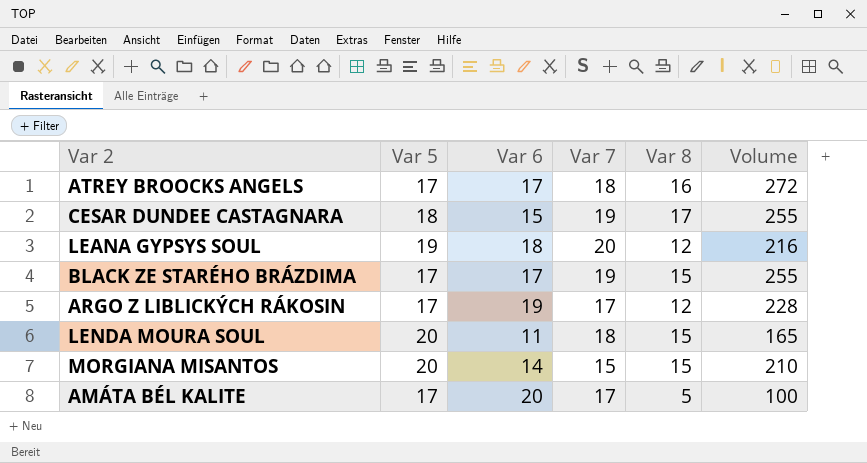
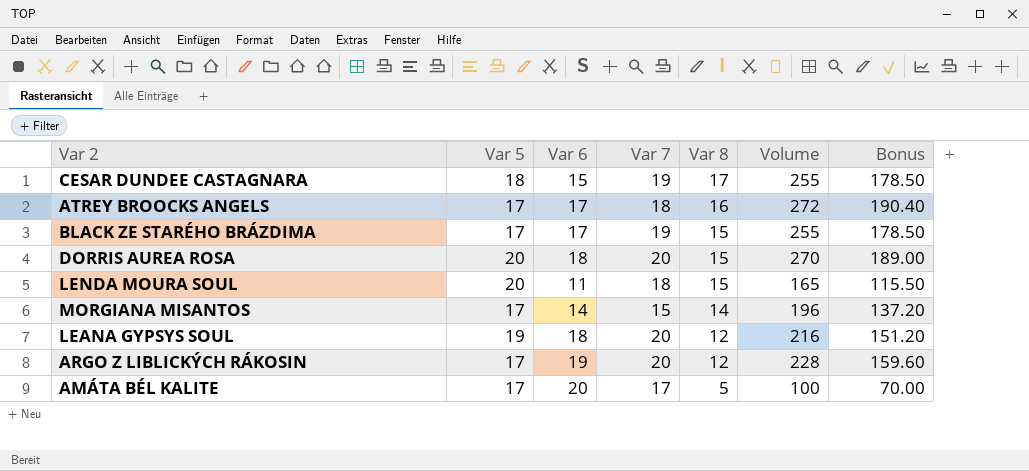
row order: none -> Var 8 descending
column Bonus | formula: none -> [Volume] * 0.7
row DORRIS AUREA ROSA: none -> 20 | 18 | 20 | 15 | 270 | 189.00
MORGIANA MISANTOS | Var 5: 20 -> 17
MORGIANA MISANTOS | Var 8: 15 -> 14
MORGIANA MISANTOS | Volume: 210 -> 196
ARGO Z LIBLICKÝCH RÁKOSIN | Var 7: 17 -> 20

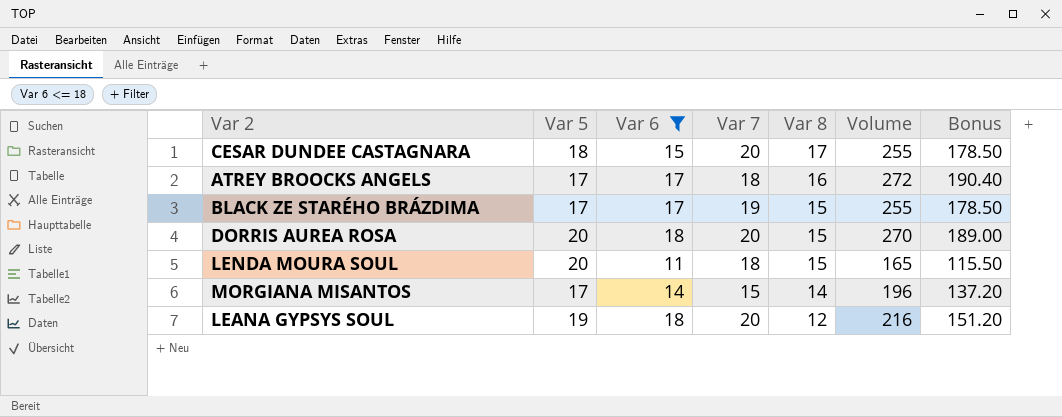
filter: none -> Var 6 <= 18
CESAR DUNDEE CASTAGNARA | Var 7: 19 -> 20

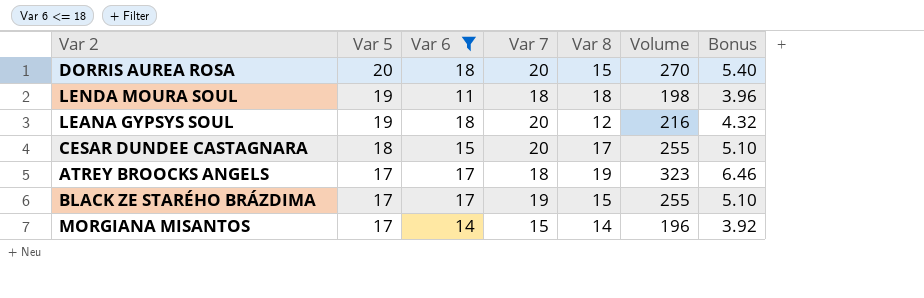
row order: Var 8 descending -> Var 5 descending
column Bonus | formula: [Volume] * 0.7 -> [Volume] * 0.02
LENDA MOURA SOUL | Var 5: 20 -> 19
LENDA MOURA SOUL | Var 8: 15 -> 18
LENDA MOURA SOUL | Volume: 165 -> 198
ATREY BROOCKS ANGELS | Var 8: 16 -> 19
ATREY BROOCKS ANGELS | Volume: 272 -> 323

